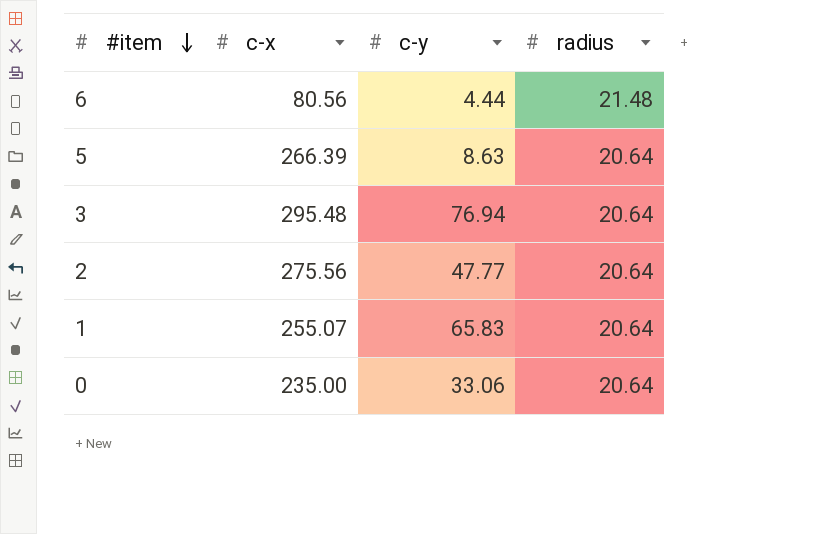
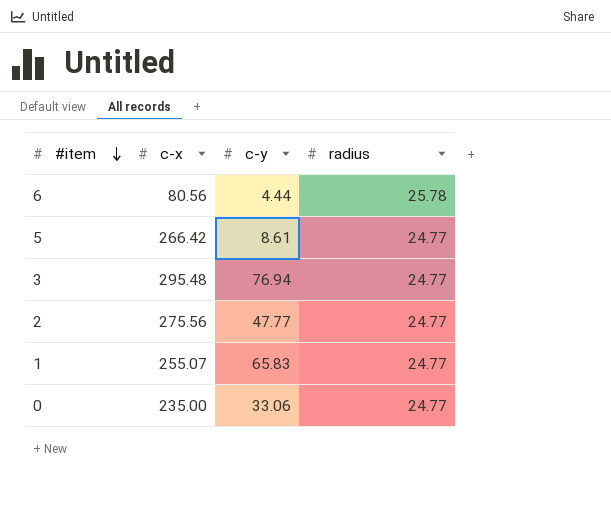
6 | radius: 21.48 -> 25.78
5 | c-x: 266.39 -> 266.42
5 | c-y: 8.63 -> 8.61
5 | radius: 20.64 -> 24.77
3 | radius: 20.64 -> 24.77
2 | radius: 20.64 -> 24.77
1 | radius: 20.64 -> 24.77
0 | radius: 20.64 -> 24.77

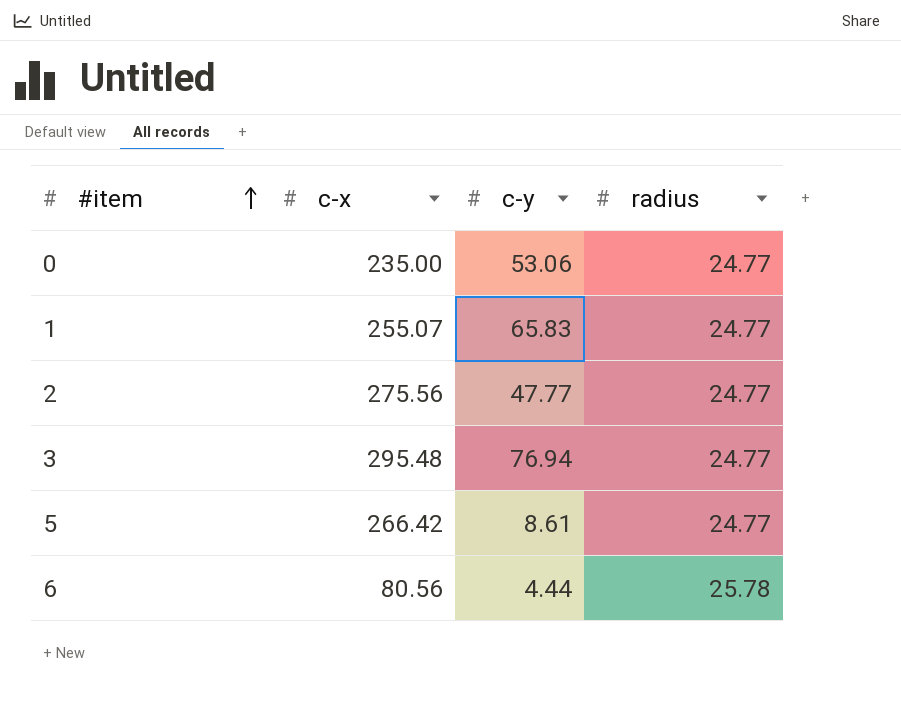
row order: #item descending -> #item ascending
0 | c-y: 33.06 -> 53.06

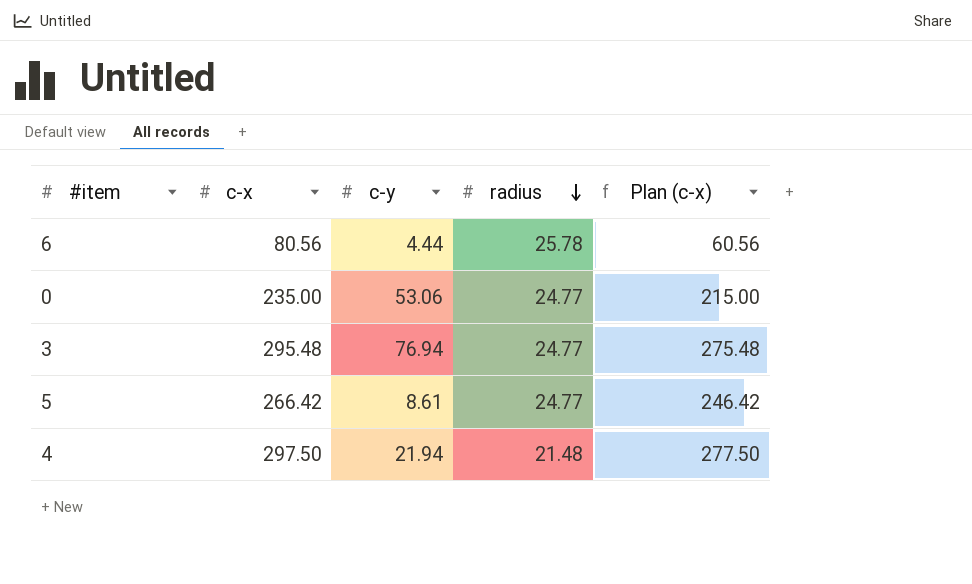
row order: #item ascending -> radius descending
column Plan (c-x) | formula: none -> [c-x] - 20
row 1: 255.07 | 65.83 | 24.77 -> none
row 2: 275.56 | 47.77 | 24.77 -> none
row 4: none -> 297.50 | 21.94 | 21.48 | 277.50

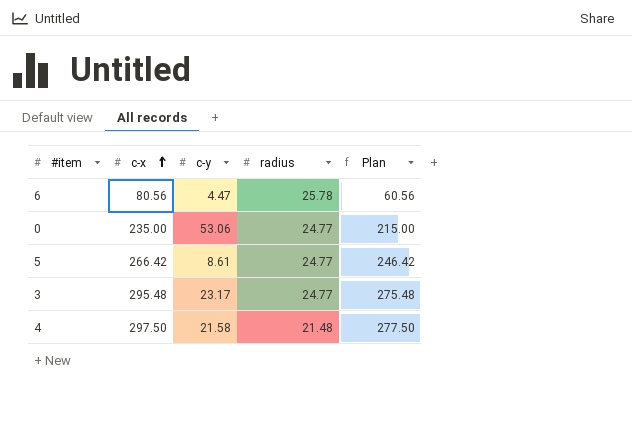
row order: radius descending -> c-x ascending
column name: Plan (c-x) -> Plan
6 | c-y: 4.44 -> 4.47
3 | c-y: 76.94 -> 23.17
4 | c-y: 21.94 -> 21.58

